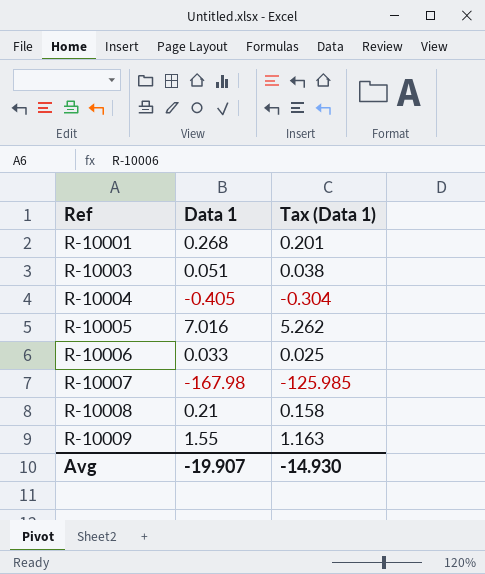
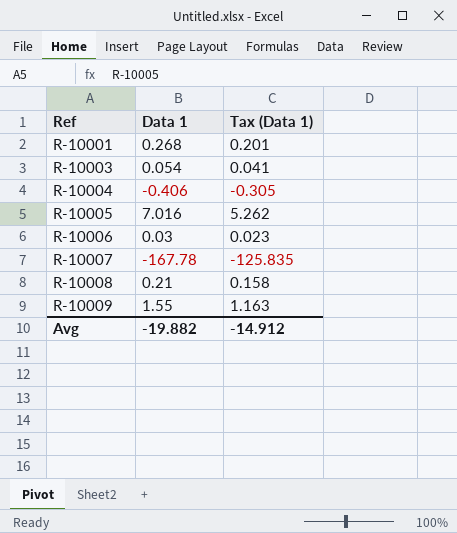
R-10003 | Data 1: 0.051 -> 0.054
R-10003 | Tax (Data 1): 0.038 -> 0.041
R-10004 | Data 1: -0.405 -> -0.406
R-10004 | Tax (Data 1): -0.304 -> -0.305
R-10006 | Data 1: 0.033 -> 0.03
R-10006 | Tax (Data 1): 0.025 -> 0.023
R-10007 | Data 1: -167.98 -> -167.78
R-10007 | Tax (Data 1): -125.985 -> -125.835
Avg | Data 1: -19.907 -> -19.882
Avg | Tax (Data 1): -14.930 -> -14.912

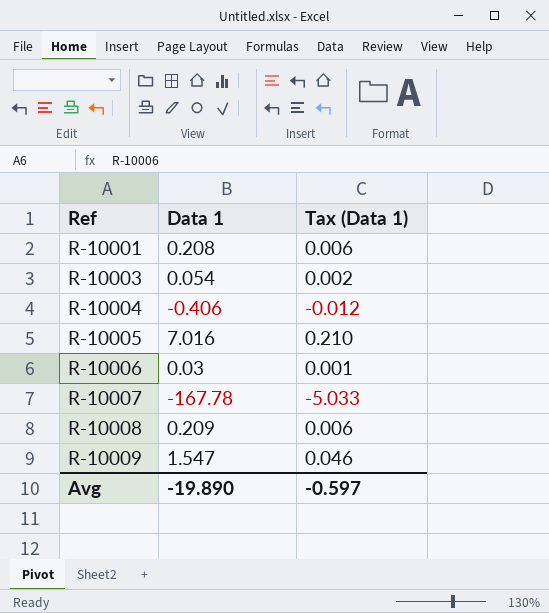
column Tax (Data 1) | formula: [Data 1] * 0.75 -> [Data 1] * 0.03
R-10001 | Data 1: 0.268 -> 0.208
R-10008 | Data 1: 0.21 -> 0.209
R-10009 | Data 1: 1.55 -> 1.547
Avg | Data 1: -19.882 -> -19.890
Avg | Tax (Data 1): -14.912 -> -0.597

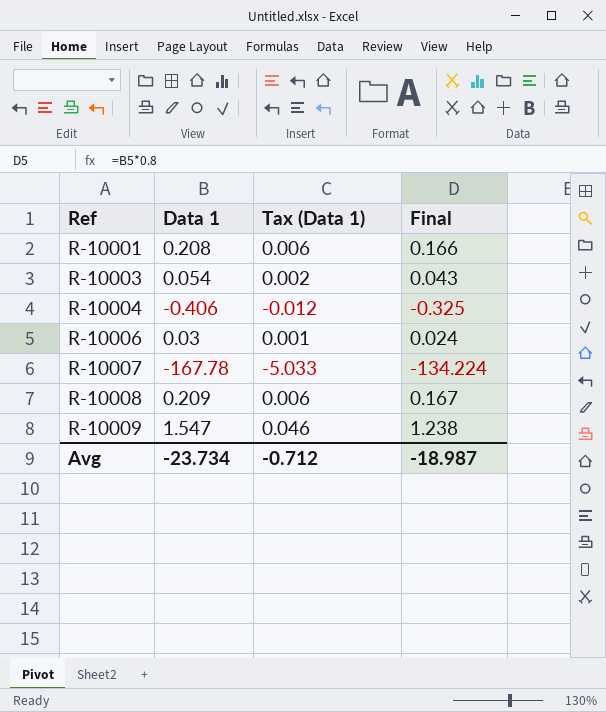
column Final | formula: none -> [Data 1] * 0.8
row R-10005: 7.016 | 0.210 -> none
Avg | Data 1: -19.890 -> -23.734
Avg | Tax (Data 1): -0.597 -> -0.712

